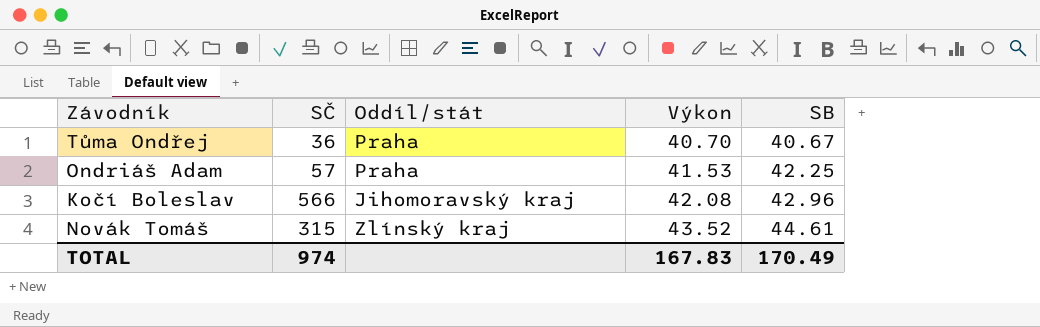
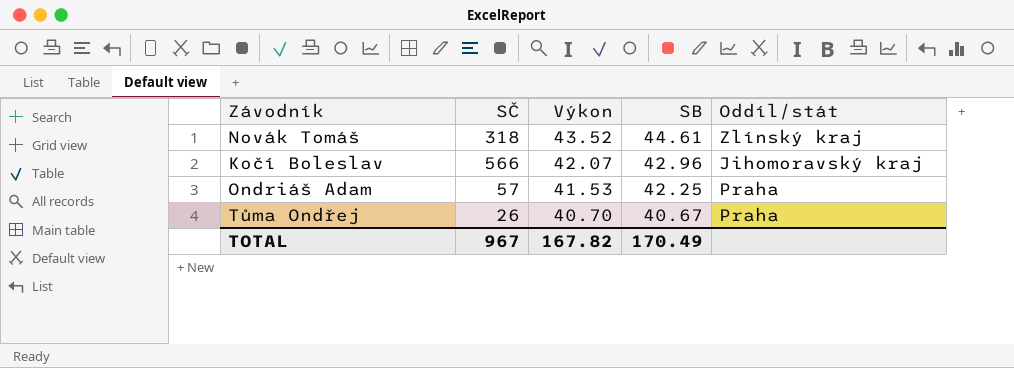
row order: Výkon ascending -> Výkon descending
column Oddíl/stát | position: 3 -> 5
Novák Tomáš | SČ: 315 -> 318
Kočí Boleslav | Výkon: 42.08 -> 42.07
Tůma Ondřej | SČ: 36 -> 26
TOTAL | SČ: 974 -> 967
TOTAL | Výkon: 167.83 -> 167.82

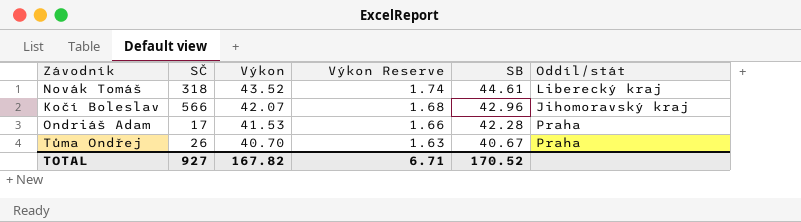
column Výkon Reserve | formula: none -> [Výkon] * 0.04
Novák Tomáš | Oddíl/stát: Zlínský kraj -> Liberecký kraj
Ondriáš Adam | SČ: 57 -> 17
Ondriáš Adam | SB: 42.25 -> 42.28
TOTAL | SČ: 967 -> 927
TOTAL | SB: 170.49 -> 170.52

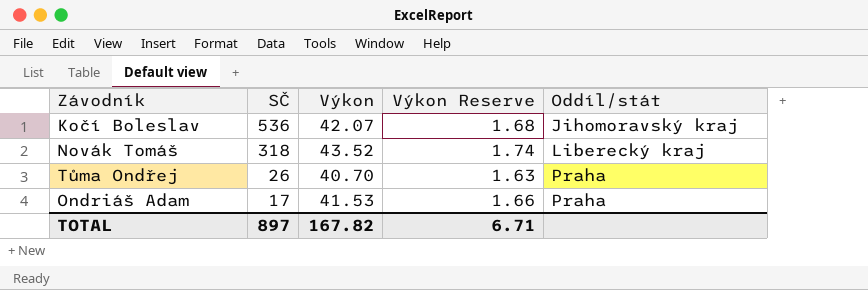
row order: Výkon descending -> SČ descending
column SB | position: 5 -> none
Kočí Boleslav | SČ: 566 -> 536
TOTAL | SČ: 927 -> 897

